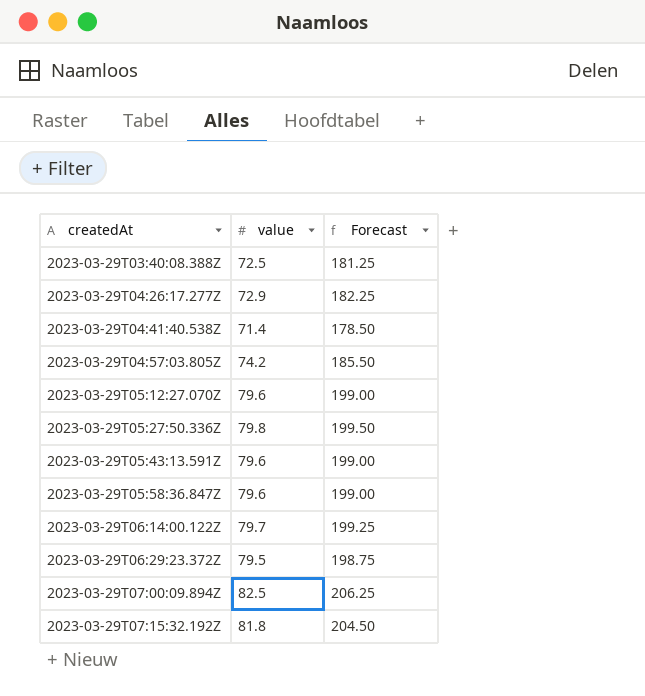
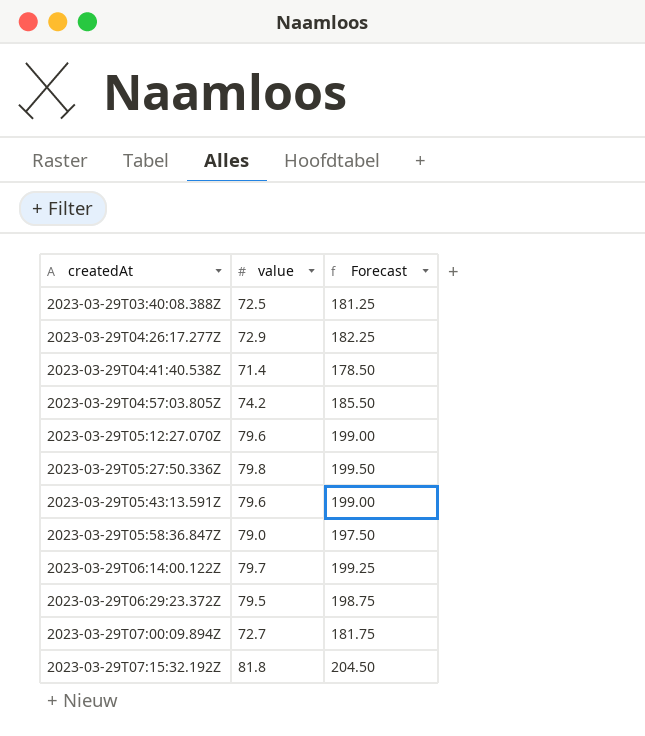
2023-03-29T05:58:36.847Z | value: 79.6 -> 79.0
2023-03-29T05:58:36.847Z | Forecast: 199.00 -> 197.50
2023-03-29T07:00:09.894Z | value: 82.5 -> 72.7
2023-03-29T07:00:09.894Z | Forecast: 206.25 -> 181.75

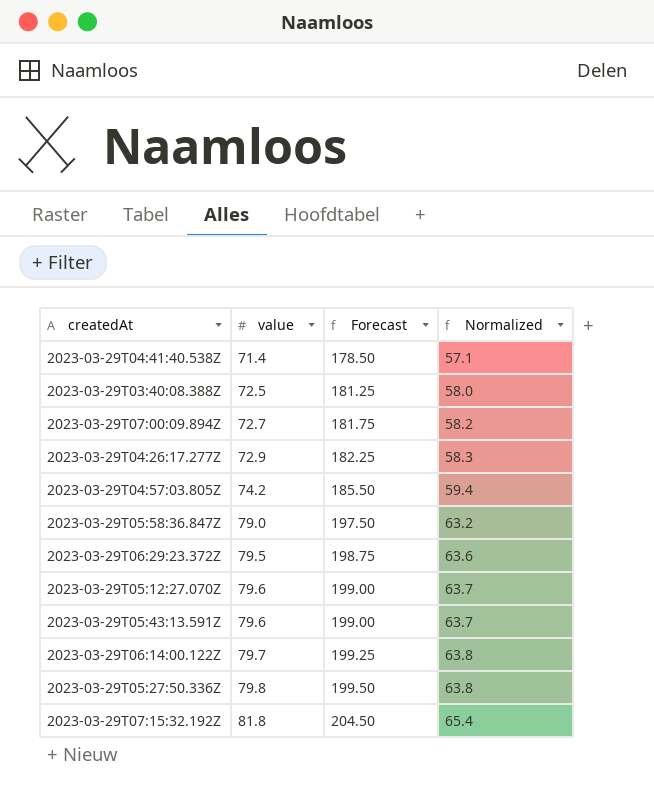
row order: createdAt ascending -> value ascending
column Normalized | formula: none -> [value] * 0.8

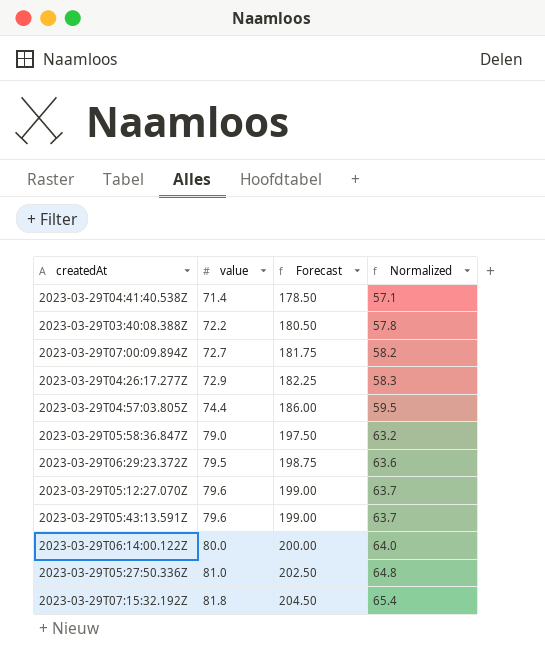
2023-03-29T03:40:08.388Z | value: 72.5 -> 72.2
2023-03-29T03:40:08.388Z | Forecast: 181.25 -> 180.50
2023-03-29T03:40:08.388Z | Normalized: 58.0 -> 57.8
2023-03-29T04:57:03.805Z | value: 74.2 -> 74.4
2023-03-29T04:57:03.805Z | Forecast: 185.50 -> 186.00
2023-03-29T04:57:03.805Z | Normalized: 59.4 -> 59.5
2023-03-29T06:14:00.122Z | value: 79.7 -> 80.0
2023-03-29T06:14:00.122Z | Forecast: 199.25 -> 200.00
2023-03-29T06:14:00.122Z | Normalized: 63.8 -> 64.0
2023-03-29T05:27:50.336Z | value: 79.8 -> 81.0
2023-03-29T05:27:50.336Z | Forecast: 199.50 -> 202.50
2023-03-29T05:27:50.336Z | Normalized: 63.8 -> 64.8

